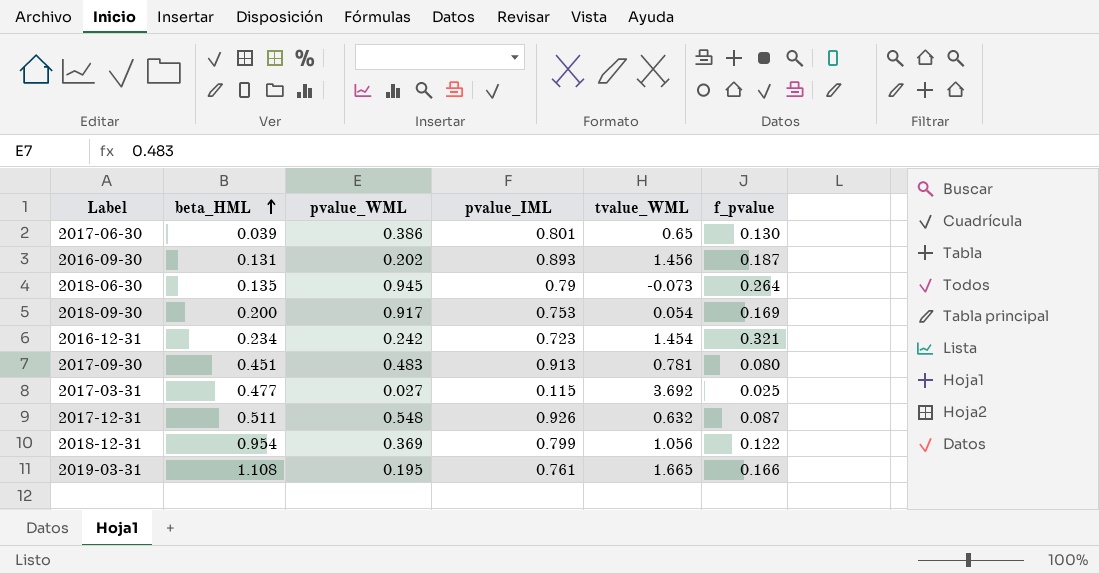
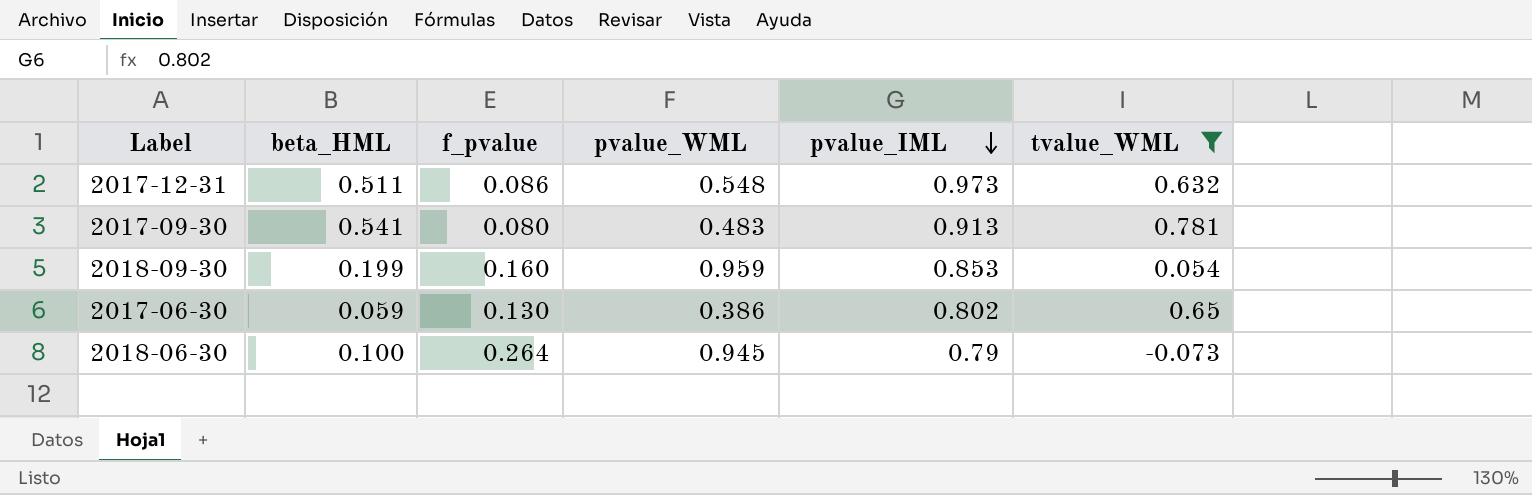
filter: none -> tvalue_WML <= 0.781
row order: beta_HML ascending -> pvalue_IML descending
column f_pvalue | position: 6 -> 3
2017-12-31 | f_pvalue: 0.087 -> 0.086
2017-12-31 | pvalue_IML: 0.926 -> 0.973
2017-09-30 | beta_HML: 0.451 -> 0.541
2018-09-30 | beta_HML: 0.200 -> 0.199
2018-09-30 | f_pvalue: 0.169 -> 0.160
2018-09-30 | pvalue_WML: 0.917 -> 0.959
2018-09-30 | pvalue_IML: 0.753 -> 0.853
2017-06-30 | beta_HML: 0.039 -> 0.059
2017-06-30 | pvalue_IML: 0.801 -> 0.802
2018-06-30 | beta_HML: 0.135 -> 0.100

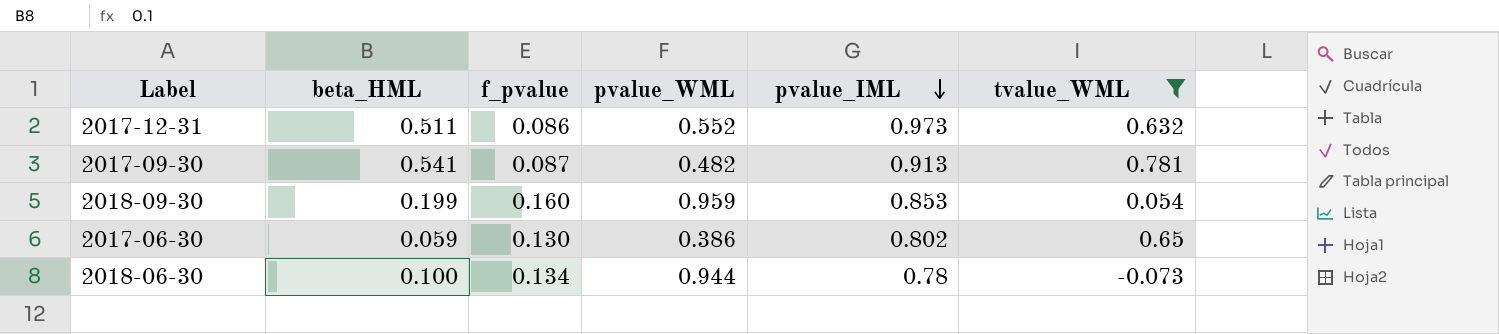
2017-12-31 | pvalue_WML: 0.548 -> 0.552
2017-09-30 | f_pvalue: 0.080 -> 0.087
2017-09-30 | pvalue_WML: 0.483 -> 0.482
2018-06-30 | f_pvalue: 0.264 -> 0.134
2018-06-30 | pvalue_WML: 0.945 -> 0.944
2018-06-30 | pvalue_IML: 0.79 -> 0.78

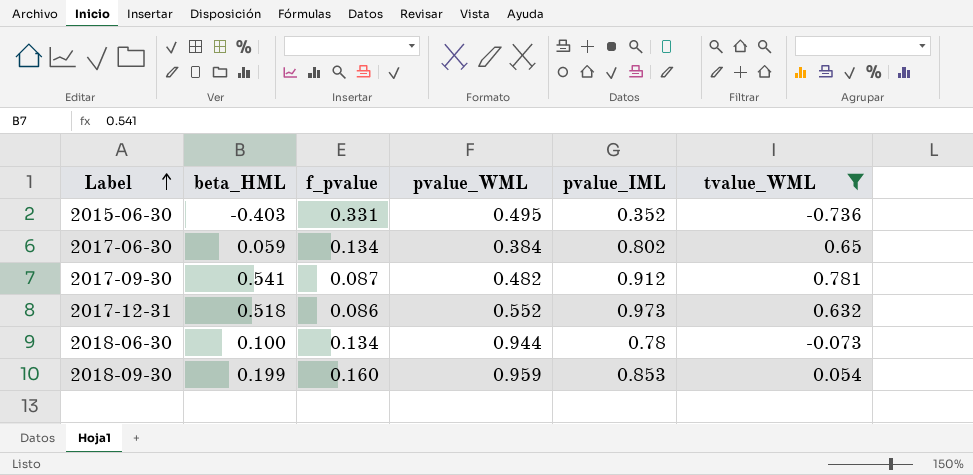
row order: pvalue_IML descending -> Label ascending
row 2015-06-30: none -> -0.403 | 0.331 | 0.495 | 0.352 | -0.736
2017-06-30 | f_pvalue: 0.130 -> 0.134
2017-06-30 | pvalue_WML: 0.386 -> 0.384
2017-09-30 | pvalue_IML: 0.913 -> 0.912
2017-12-31 | beta_HML: 0.511 -> 0.518

